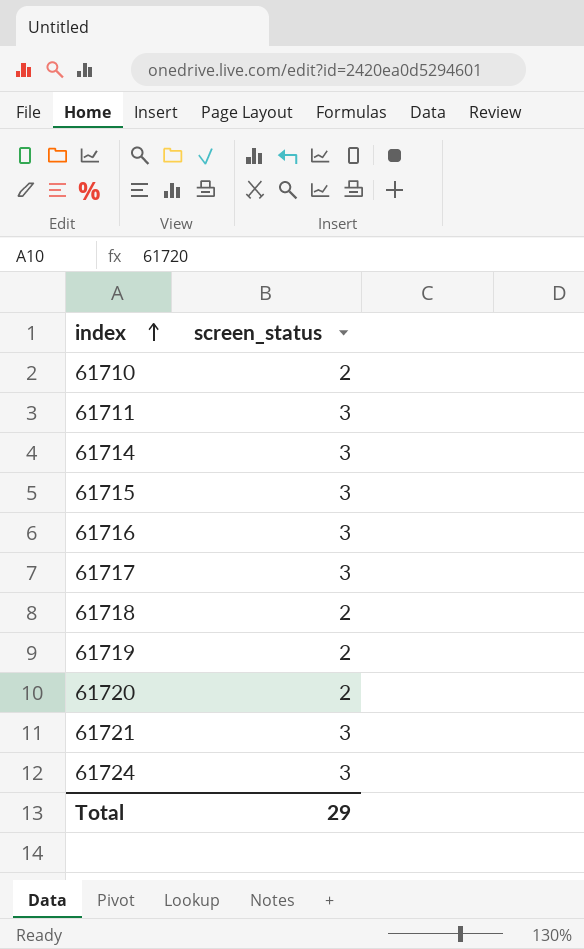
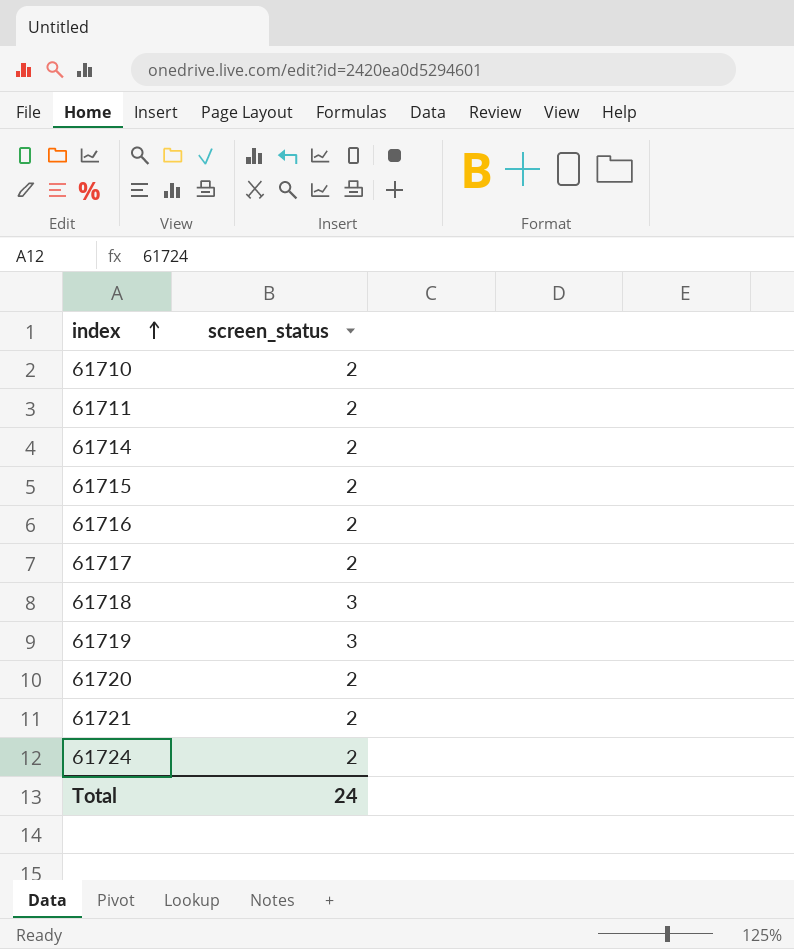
61711 | screen_status: 3 -> 2
61714 | screen_status: 3 -> 2
61715 | screen_status: 3 -> 2
61716 | screen_status: 3 -> 2
61717 | screen_status: 3 -> 2
61718 | screen_status: 2 -> 3
61719 | screen_status: 2 -> 3
61721 | screen_status: 3 -> 2
61724 | screen_status: 3 -> 2
Total | screen_status: 29 -> 24

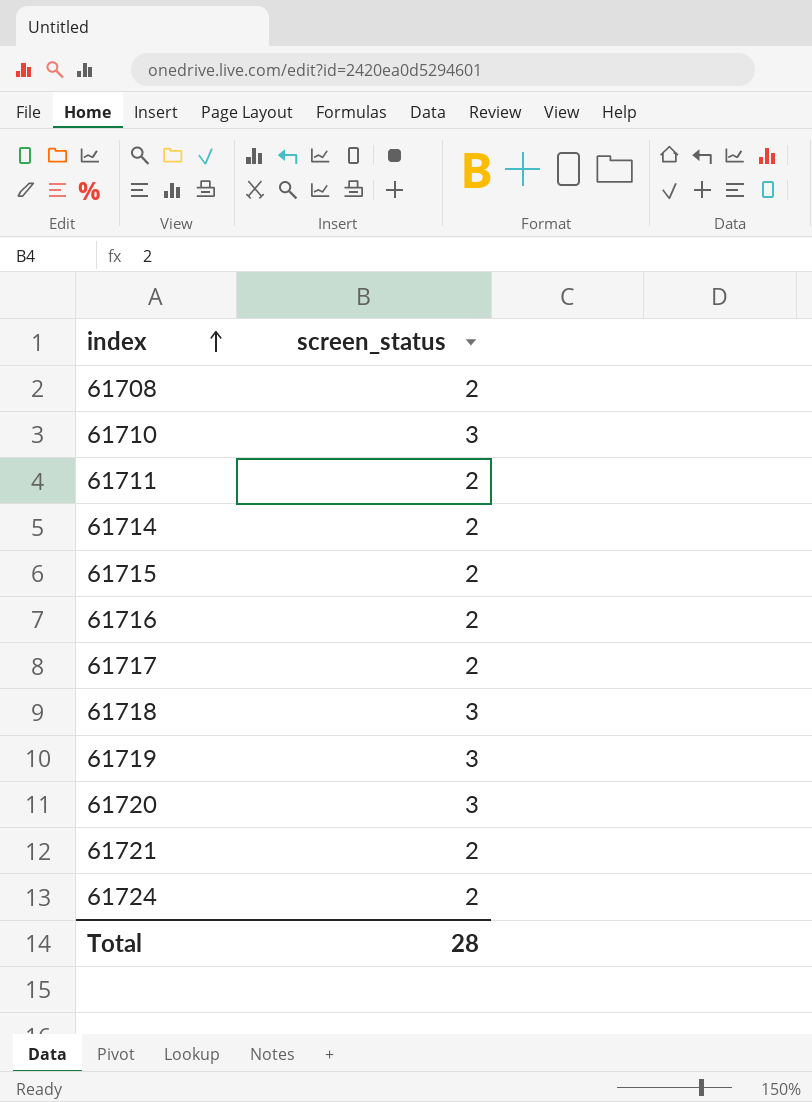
row 61708: none -> 2
61710 | screen_status: 2 -> 3
61720 | screen_status: 2 -> 3
Total | screen_status: 24 -> 28

